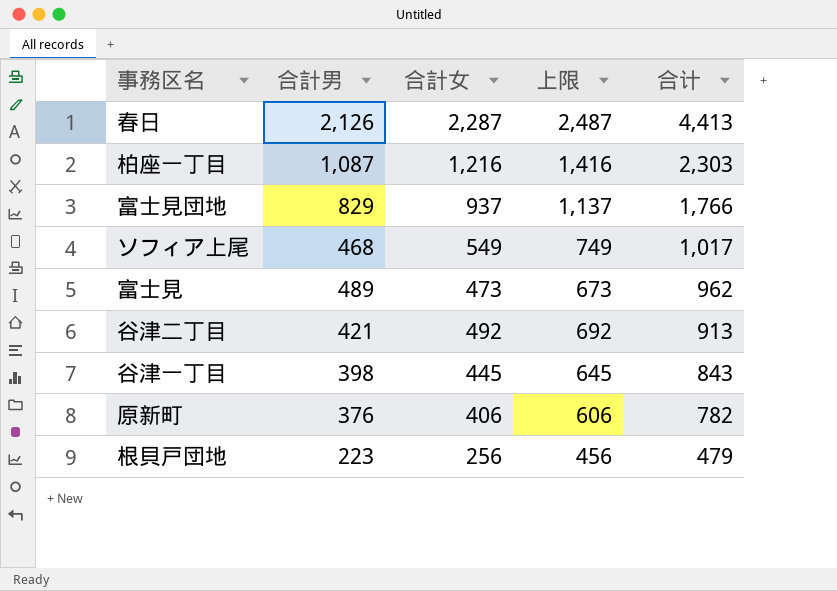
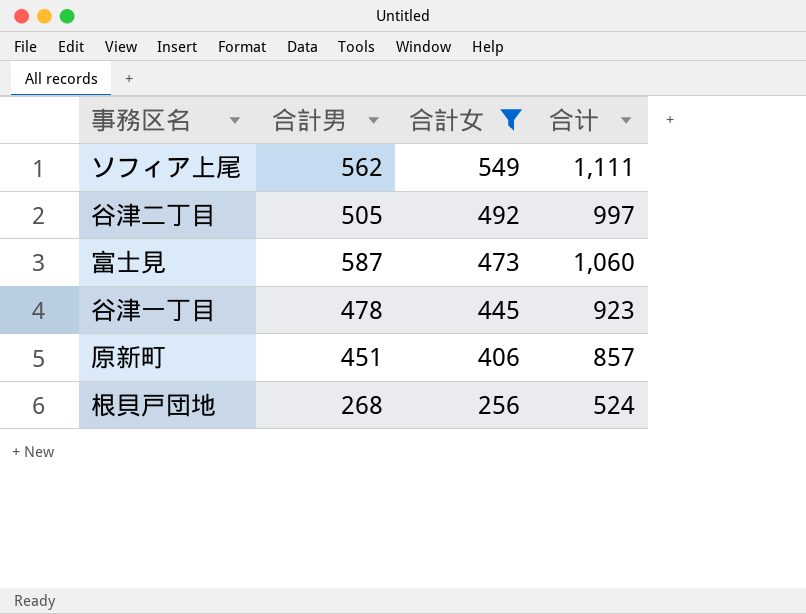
filter: none -> 合計女 <= 549
row order: 合计 descending -> 合計女 descending
column 上限 | formula: [合計女] + 200 -> none
ソフィア上尾 | 合計男: 468 -> 562
ソフィア上尾 | 合计: 1,017 -> 1,111
谷津二丁目 | 合計男: 421 -> 505
谷津二丁目 | 合计: 913 -> 997
富士見 | 合計男: 489 -> 587
富士見 | 合计: 962 -> 1,060
谷津一丁目 | 合計男: 398 -> 478
谷津一丁目 | 合计: 843 -> 923
原新町 | 合計男: 376 -> 451
原新町 | 合计: 782 -> 857
根貝戸団地 | 合計男: 223 -> 268
根貝戸団地 | 合计: 479 -> 524

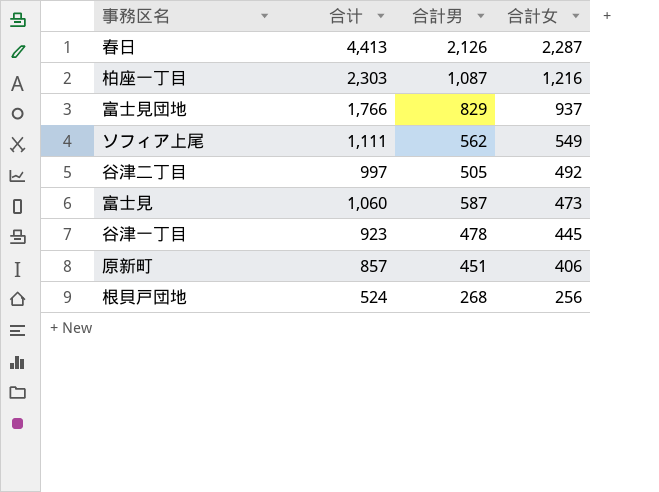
filter: 合計女 <= 549 -> none
column 合计 | position: 4 -> 2

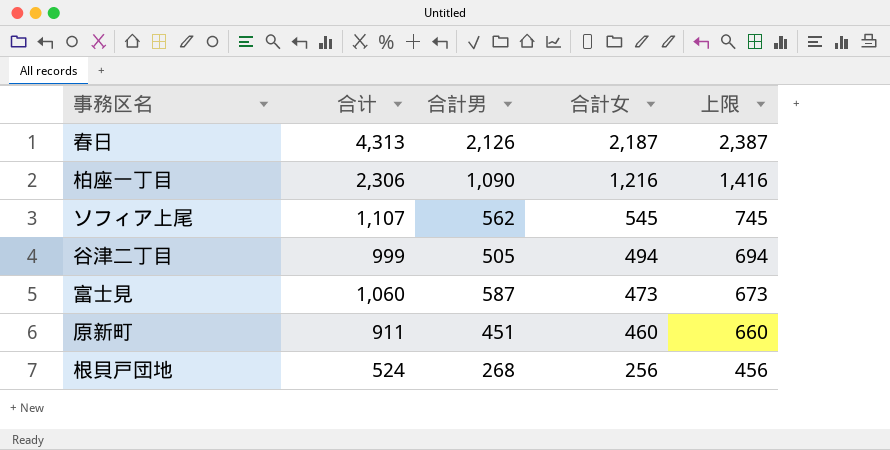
column 上限 | formula: none -> [合計女] + 200
row 富士見団地: 1,766 | 829 | 937 -> none
row 谷津一丁目: 923 | 478 | 445 -> none
春日 | 合计: 4,413 -> 4,313
春日 | 合計女: 2,287 -> 2,187
柏座一丁目 | 合计: 2,303 -> 2,306
柏座一丁目 | 合計男: 1,087 -> 1,090
ソフィア上尾 | 合计: 1,111 -> 1,107
ソフィア上尾 | 合計女: 549 -> 545
谷津二丁目 | 合计: 997 -> 999
谷津二丁目 | 合計女: 492 -> 494
原新町 | 合计: 857 -> 911
原新町 | 合計女: 406 -> 460

